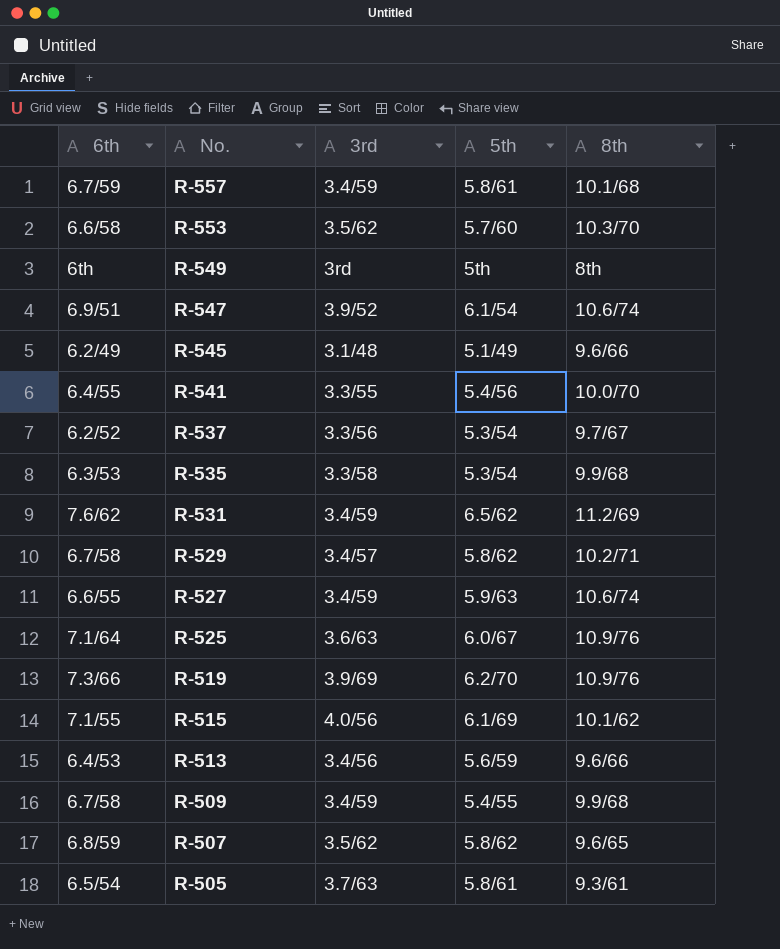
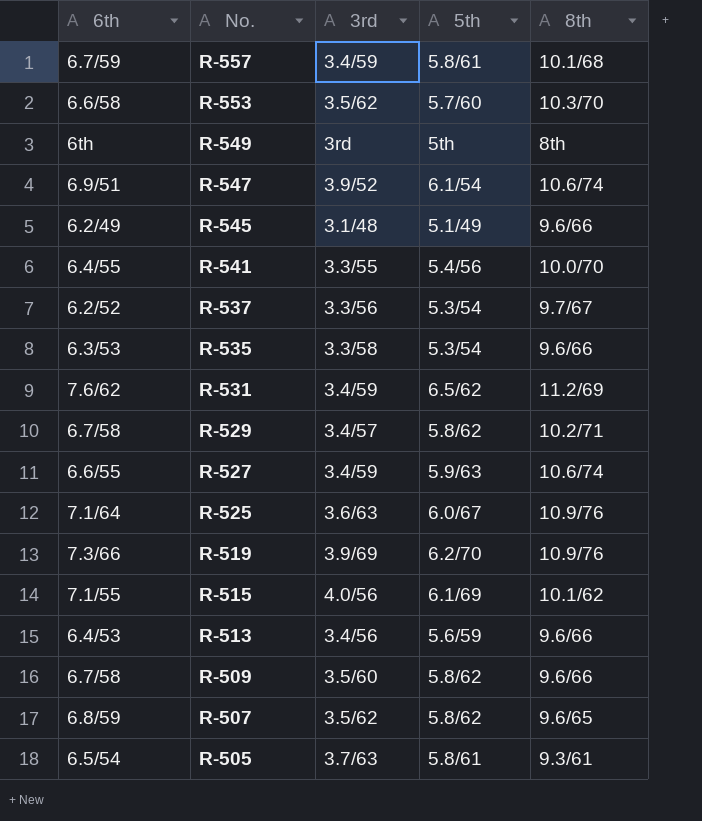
R-535 | 8th: 9.9/68 -> 9.6/66
R-509 | 3rd: 3.4/59 -> 3.5/60
R-509 | 5th: 5.4/55 -> 5.8/62
R-509 | 8th: 9.9/68 -> 9.6/66

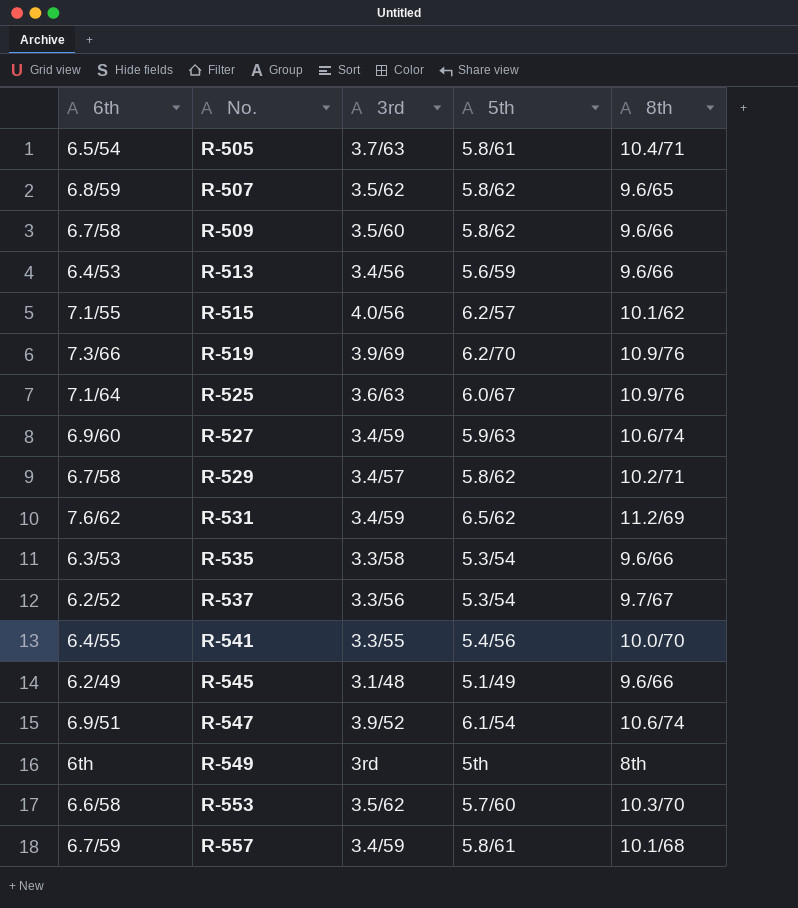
row order: No. descending -> No. ascending
R-505 | 8th: 9.3/61 -> 10.4/71
R-515 | 5th: 6.1/69 -> 6.2/57
R-527 | 6th: 6.6/55 -> 6.9/60

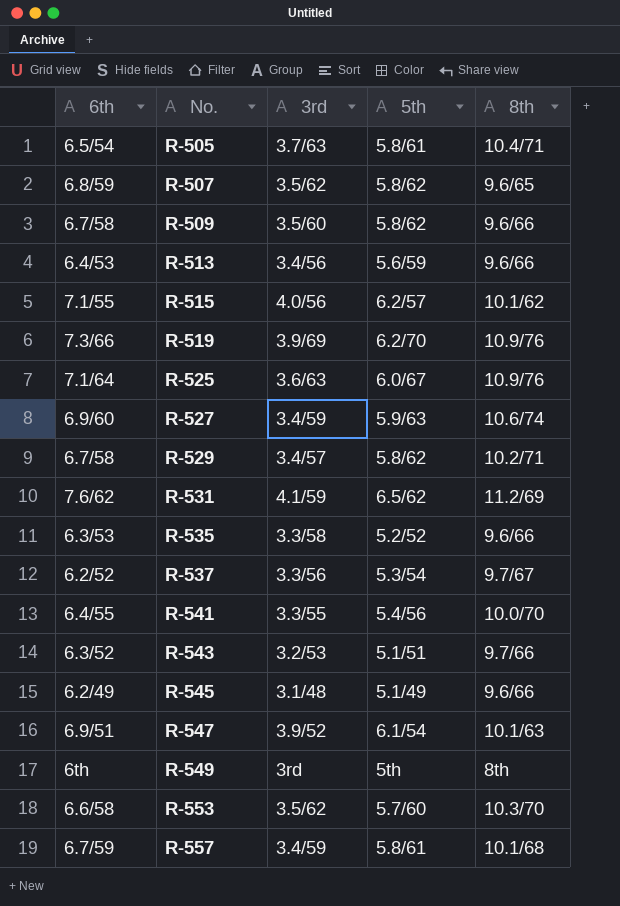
R-531 | 3rd: 3.4/59 -> 4.1/59
R-535 | 5th: 5.3/54 -> 5.2/52
row R-543: none -> 6.3/52 | 3.2/53 | 5.1/51 | 9.7/66
R-547 | 8th: 10.6/74 -> 10.1/63

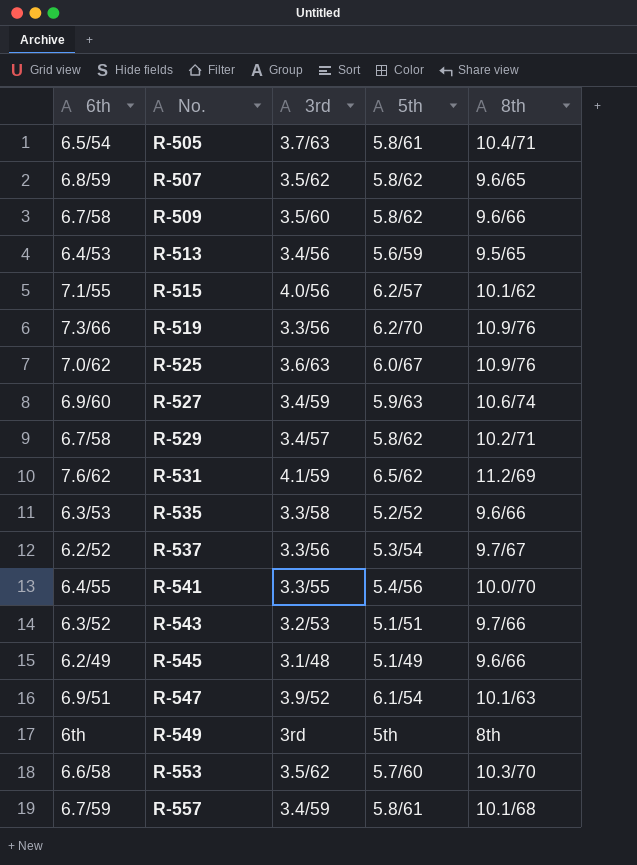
R-513 | 8th: 9.6/66 -> 9.5/65
R-519 | 3rd: 3.9/69 -> 3.3/56
R-525 | 6th: 7.1/64 -> 7.0/62

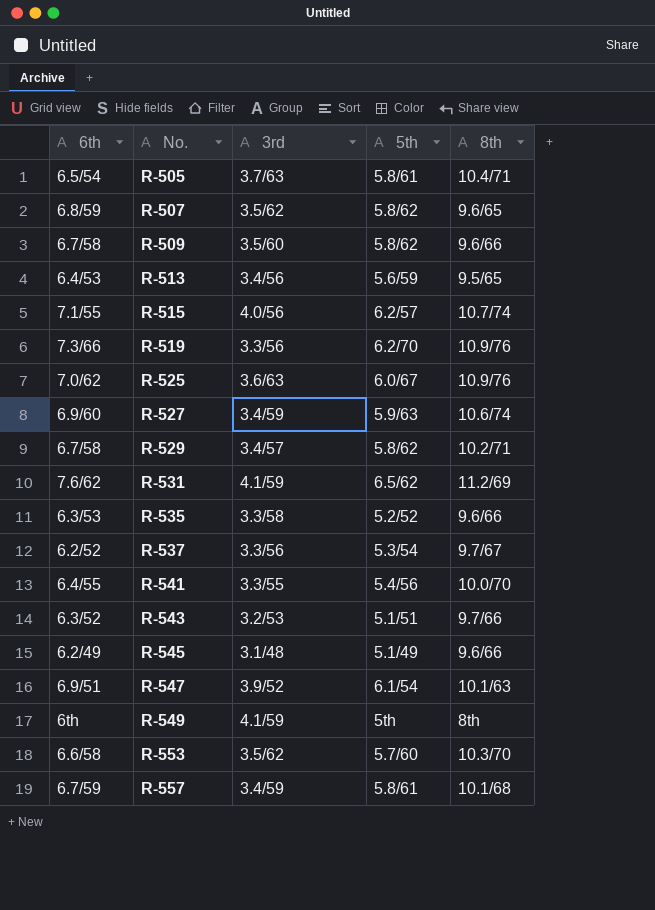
R-515 | 8th: 10.1/62 -> 10.7/74
R-549 | 3rd: 3rd -> 4.1/59

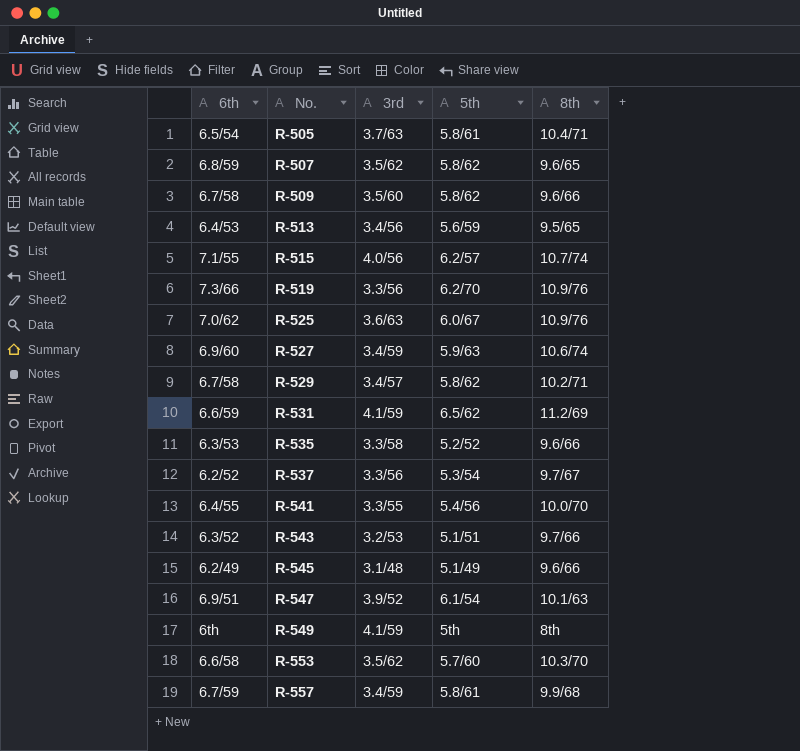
R-531 | 6th: 7.6/62 -> 6.6/59
R-557 | 8th: 10.1/68 -> 9.9/68

